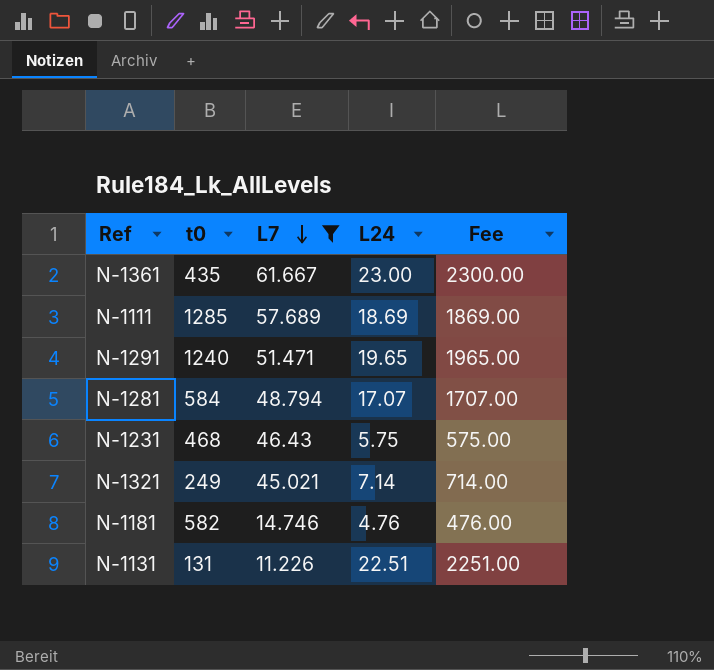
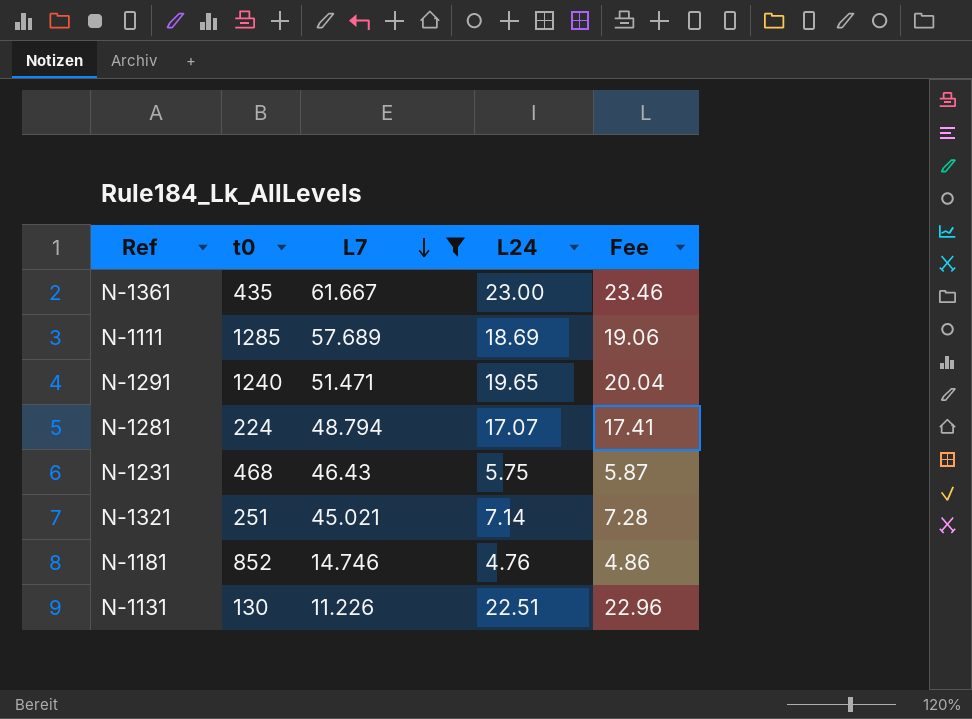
column Fee | formula: [L24] * 100 -> [L24] * 1.02
N-1281 | t0: 584 -> 224
N-1321 | t0: 249 -> 251
N-1181 | t0: 582 -> 852
N-1131 | t0: 131 -> 130

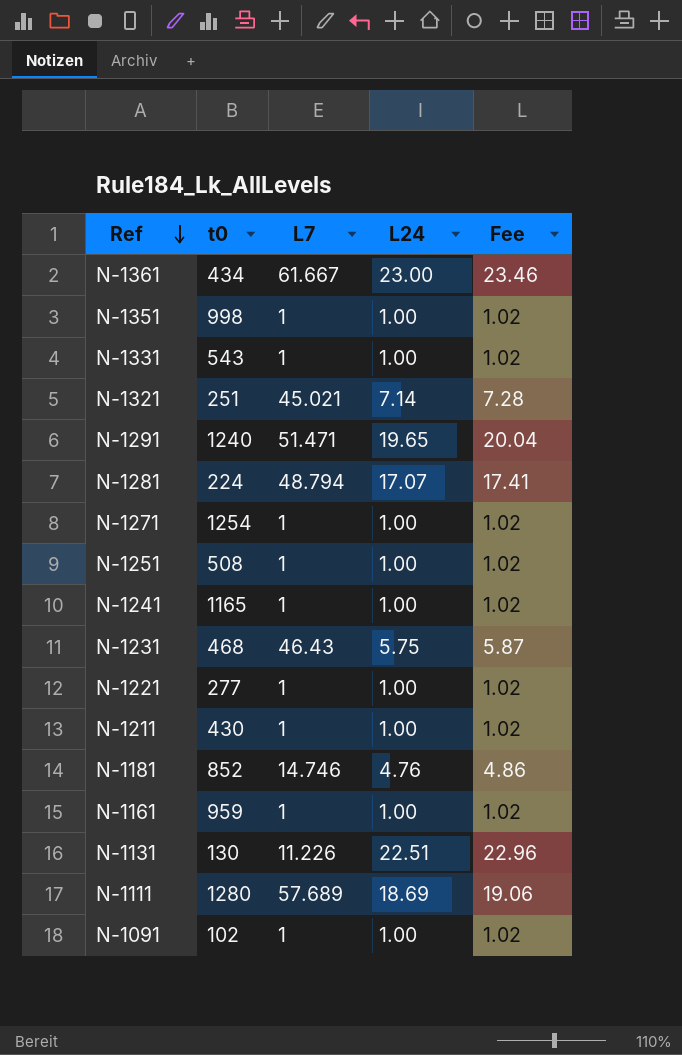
filter: L7 != 1 -> none
row order: L7 descending -> Ref descending
N-1361 | t0: 435 -> 434
N-1111 | t0: 1285 -> 1280

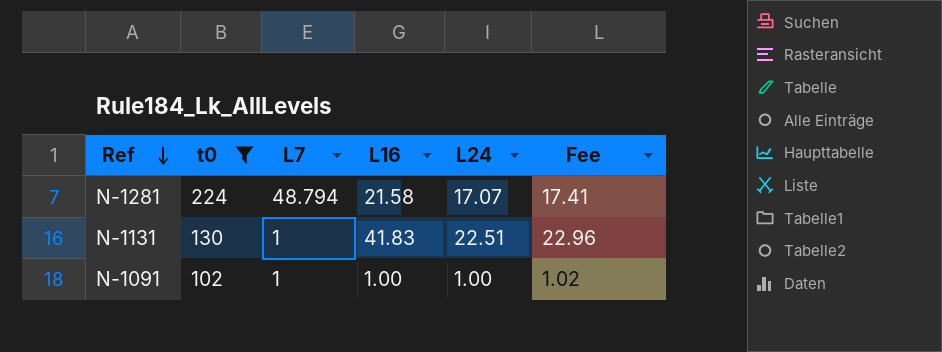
filter: none -> t0 <= 224
column L16 | position: none -> 4
N-1131 | L7: 11.226 -> 1

